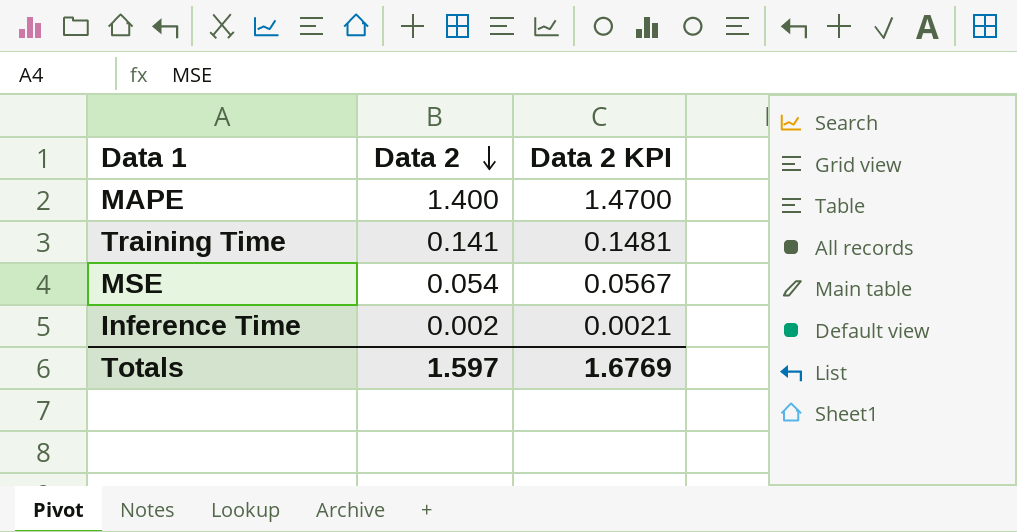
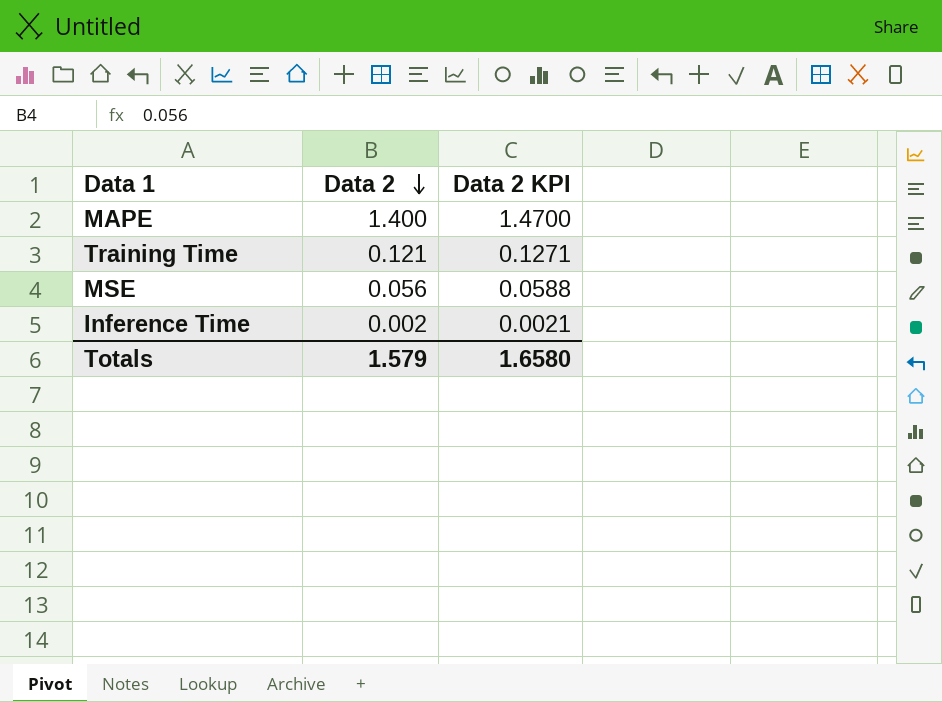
Training Time | Data 2: 0.141 -> 0.121
Training Time | Data 2 KPI: 0.1481 -> 0.1271
MSE | Data 2: 0.054 -> 0.056
MSE | Data 2 KPI: 0.0567 -> 0.0588
Totals | Data 2: 1.597 -> 1.579
Totals | Data 2 KPI: 1.6769 -> 1.6580

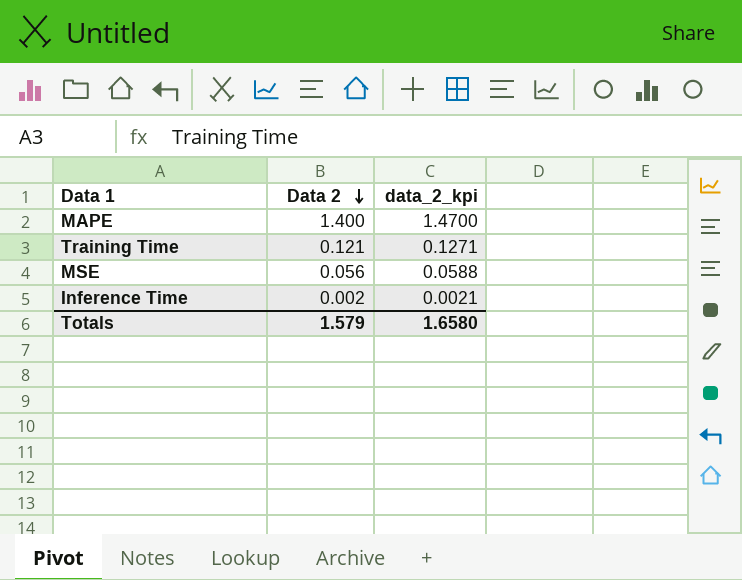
column name: Data 2 KPI -> data_2_kpi

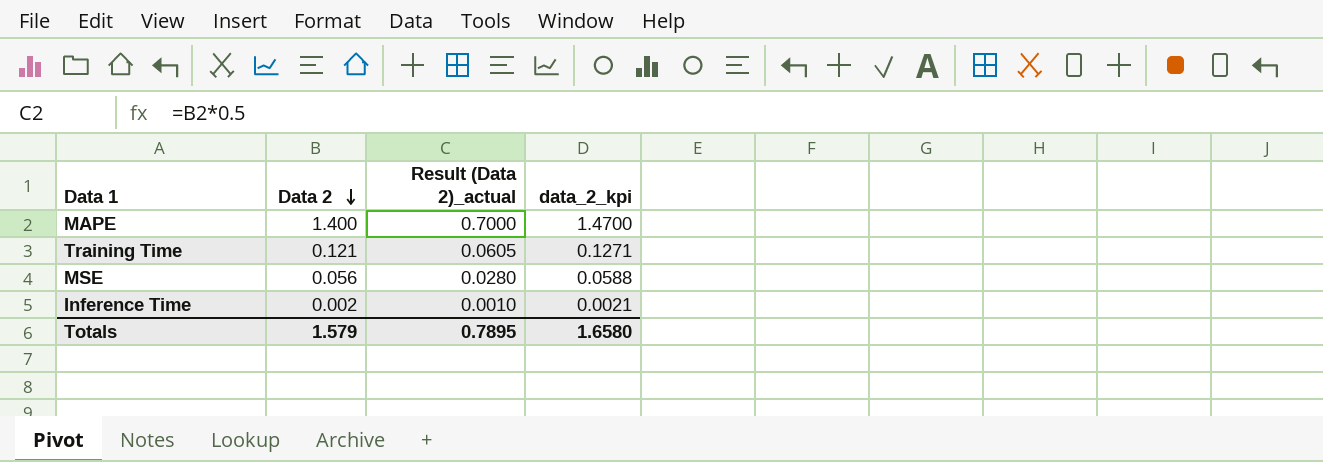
column Result (Data 2)_actual | formula: none -> [Data 2] * 0.5

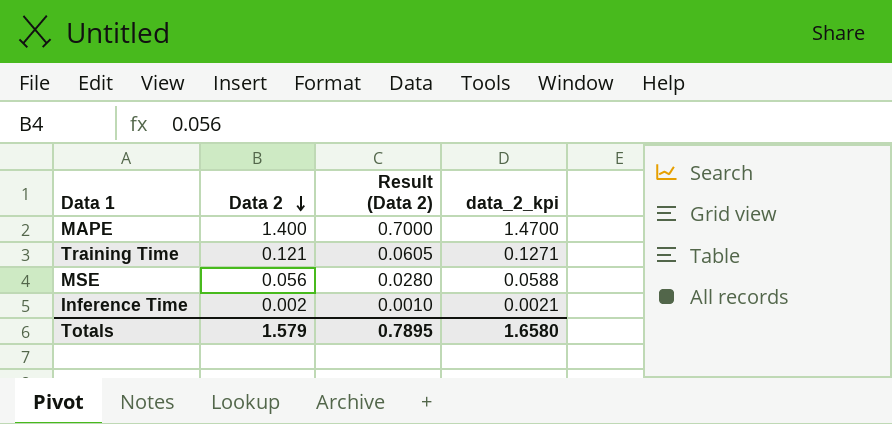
column name: Result (Data 2)_actual -> Result (Data 2)

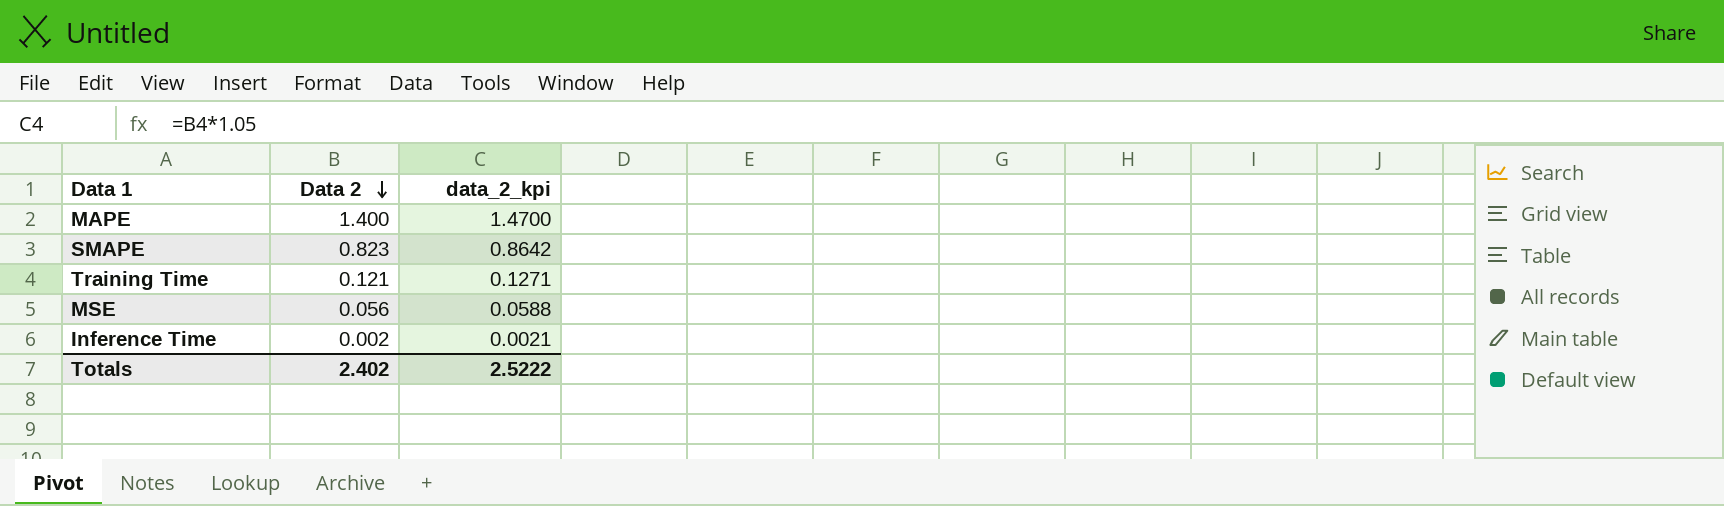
column Result (Data 2) | formula: [Data 2] * 0.5 -> none
row SMAPE: none -> 0.823 | 0.8642
Totals | Data 2: 1.579 -> 2.402
Totals | data_2_kpi: 1.6580 -> 2.5222

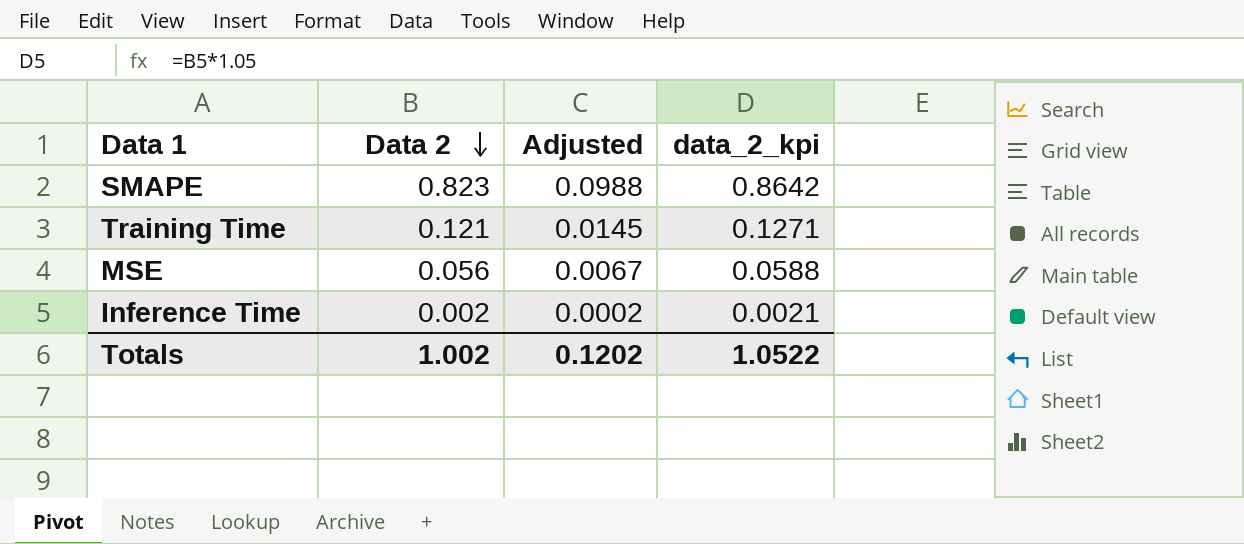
column Adjusted | formula: none -> [Data 2] * 0.12
row MAPE: 1.400 | 1.4700 -> none
Totals | Data 2: 2.402 -> 1.002
Totals | data_2_kpi: 2.5222 -> 1.0522

